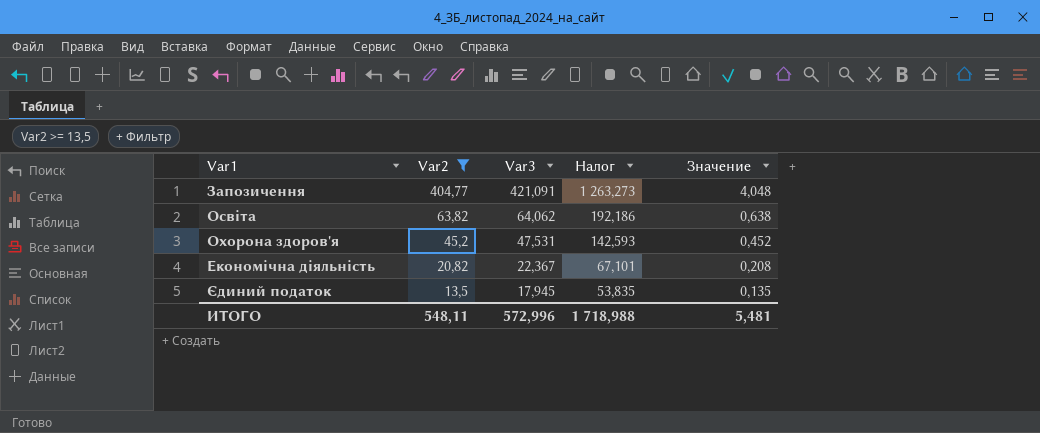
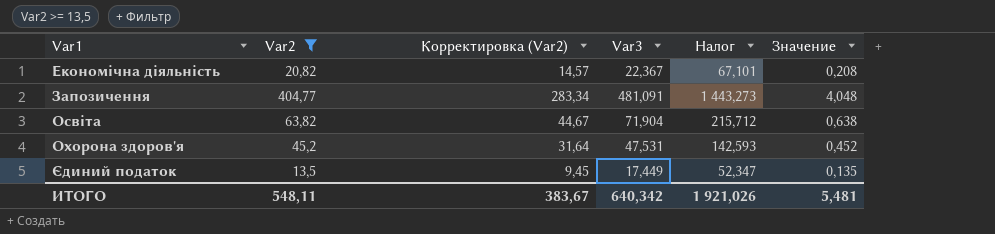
row order: Var2 descending -> Var1 ascending
column Корректировка (Var2) | formula: none -> [Var2] * 0,7
Запозичення | Var3: 421,091 -> 481,091
Запозичення | Налог: 1 263,273 -> 1 443,273
Освіта | Var3: 64,062 -> 71,904
Освіта | Налог: 192,186 -> 215,712
Єдиний податок | Var3: 17,945 -> 17,449
Єдиний податок | Налог: 53,835 -> 52,347
ИТОГО | Var3: 572,996 -> 640,342
ИТОГО | Налог: 1 718,988 -> 1 921,026

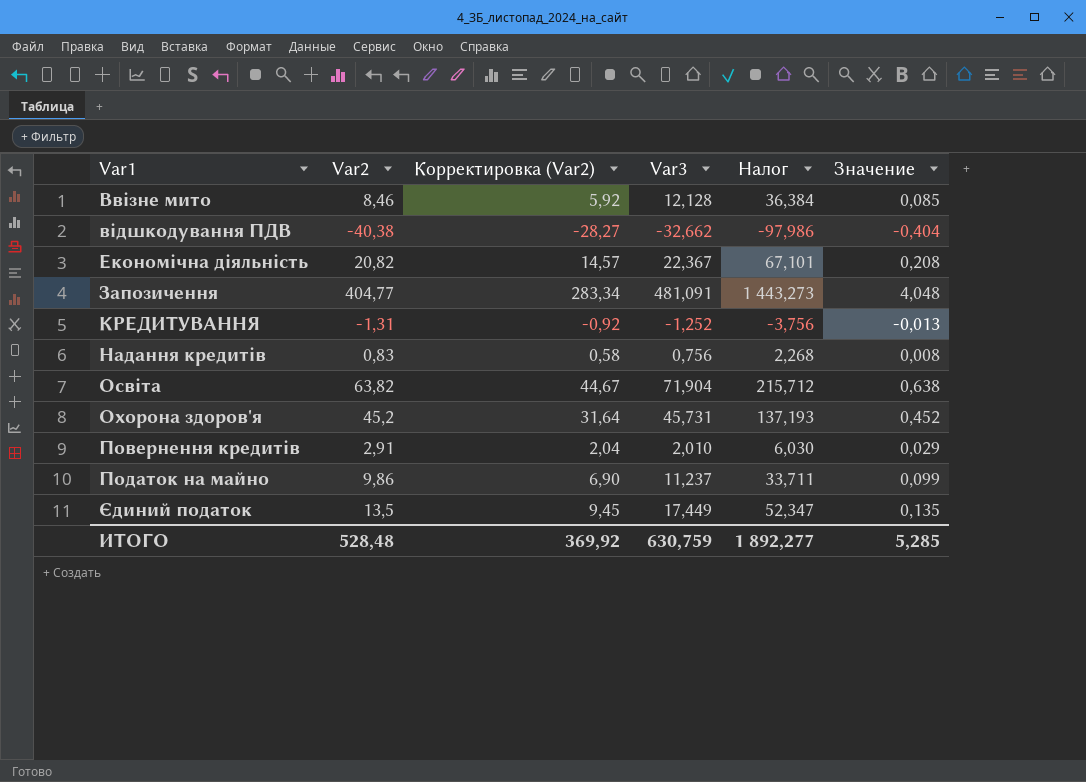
filter: Var2 >= 13,5 -> none
Охорона здоров'я | Var3: 47,531 -> 45,731
Охорона здоров'я | Налог: 142,593 -> 137,193
ИТОГО | Var2: 548,11 -> 528,48
ИТОГО | Корректировка (Var2): 383,67 -> 369,92
ИТОГО | Var3: 640,342 -> 630,759
ИТОГО | Налог: 1 921,026 -> 1 892,277
ИТОГО | Значение: 5,481 -> 5,285

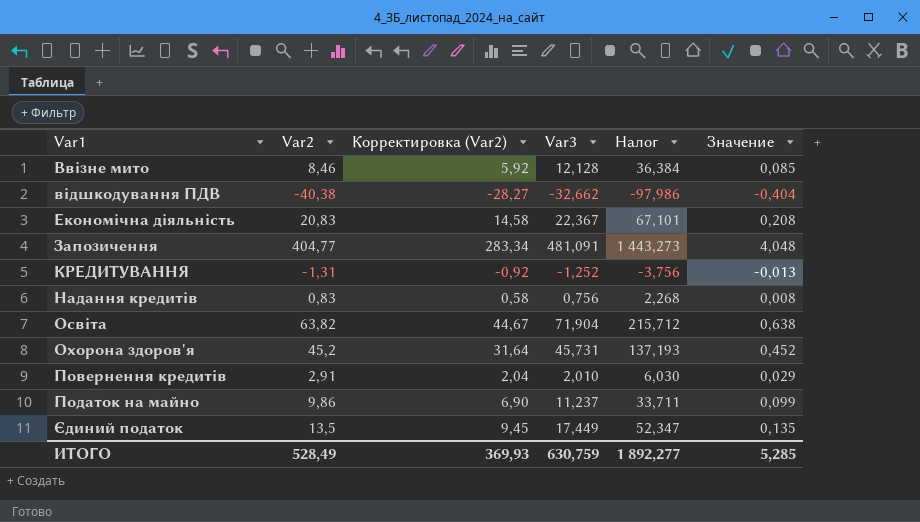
Економічна діяльність | Var2: 20,82 -> 20,83
Економічна діяльність | Корректировка (Var2): 14,57 -> 14,58
ИТОГО | Var2: 528,48 -> 528,49
ИТОГО | Корректировка (Var2): 369,92 -> 369,93

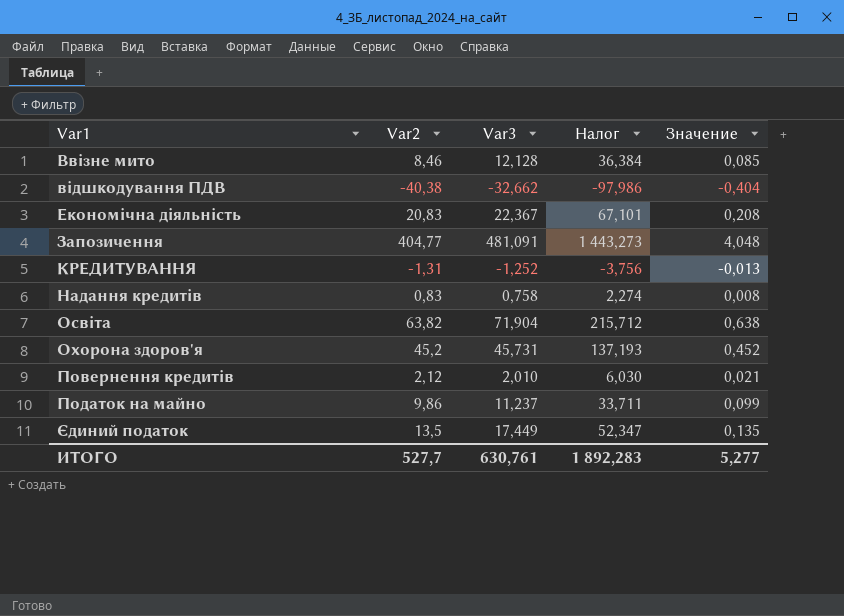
column Корректировка (Var2) | formula: [Var2] * 0,7 -> none
Надання кредитів | Var3: 0,756 -> 0,758
Надання кредитів | Налог: 2,268 -> 2,274
Повернення кредитів | Var2: 2,91 -> 2,12
Повернення кредитів | Значение: 0,029 -> 0,021
ИТОГО | Var2: 528,49 -> 527,7
ИТОГО | Var3: 630,759 -> 630,761
ИТОГО | Налог: 1 892,277 -> 1 892,283
ИТОГО | Значение: 5,285 -> 5,277

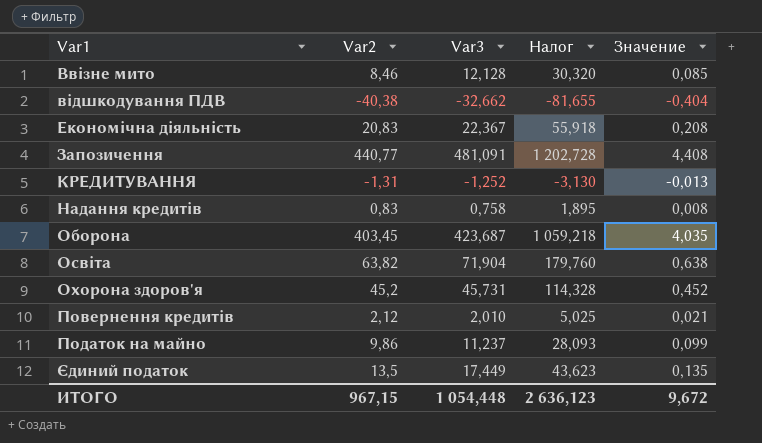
column Налог | formula: [Var3] * 3 -> [Var3] * 2,5
Запозичення | Var2: 404,77 -> 440,77
Запозичення | Значение: 4,048 -> 4,408
row Оборона: none -> 403,45 | 423,687 | 1 059,218 | 4,035
ИТОГО | Var2: 527,7 -> 967,15
ИТОГО | Var3: 630,761 -> 1 054,448
ИТОГО | Налог: 1 892,283 -> 2 636,123
ИТОГО | Значение: 5,277 -> 9,672

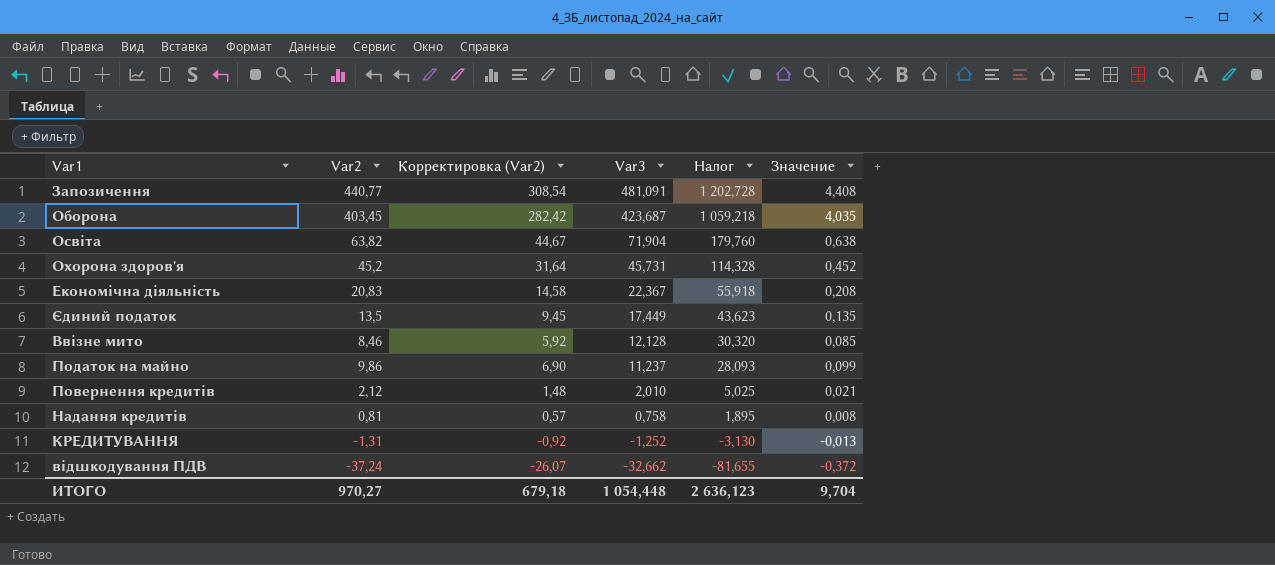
row order: Var1 ascending -> Var3 descending
column Корректировка (Var2) | formula: none -> [Var2] * 0,7
Надання кредитів | Var2: 0,83 -> 0,81
відшкодування ПДВ | Var2: -40,38 -> -37,24
відшкодування ПДВ | Значение: -0,404 -> -0,372
ИТОГО | Var2: 967,15 -> 970,27
ИТОГО | Значение: 9,672 -> 9,704

